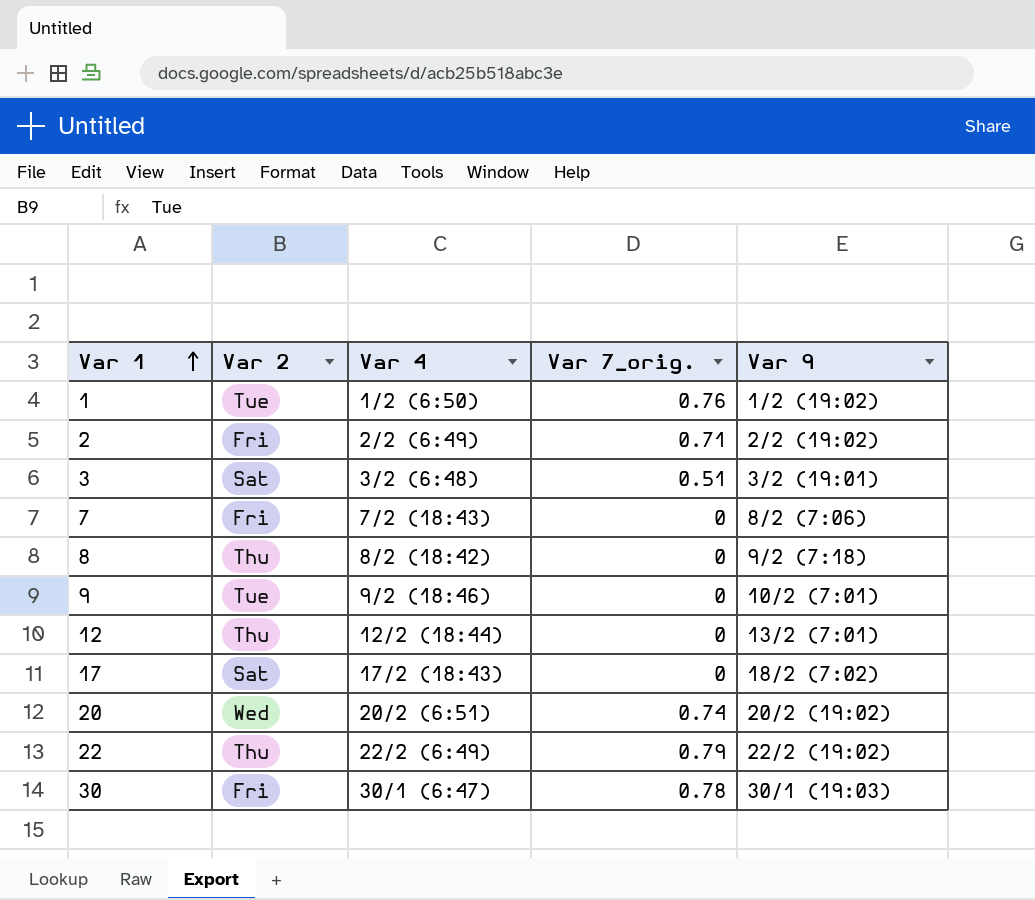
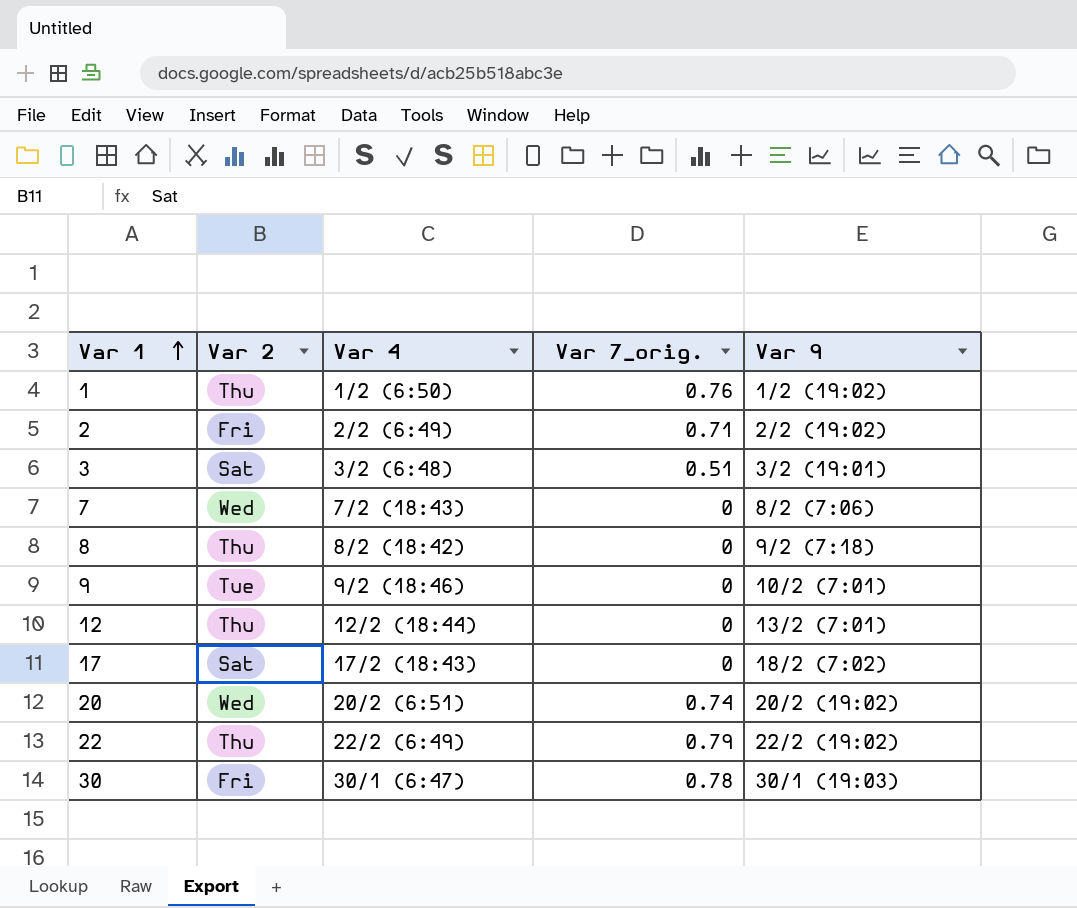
1 | Var 2: Tue -> Thu
7 | Var 2: Fri -> Wed

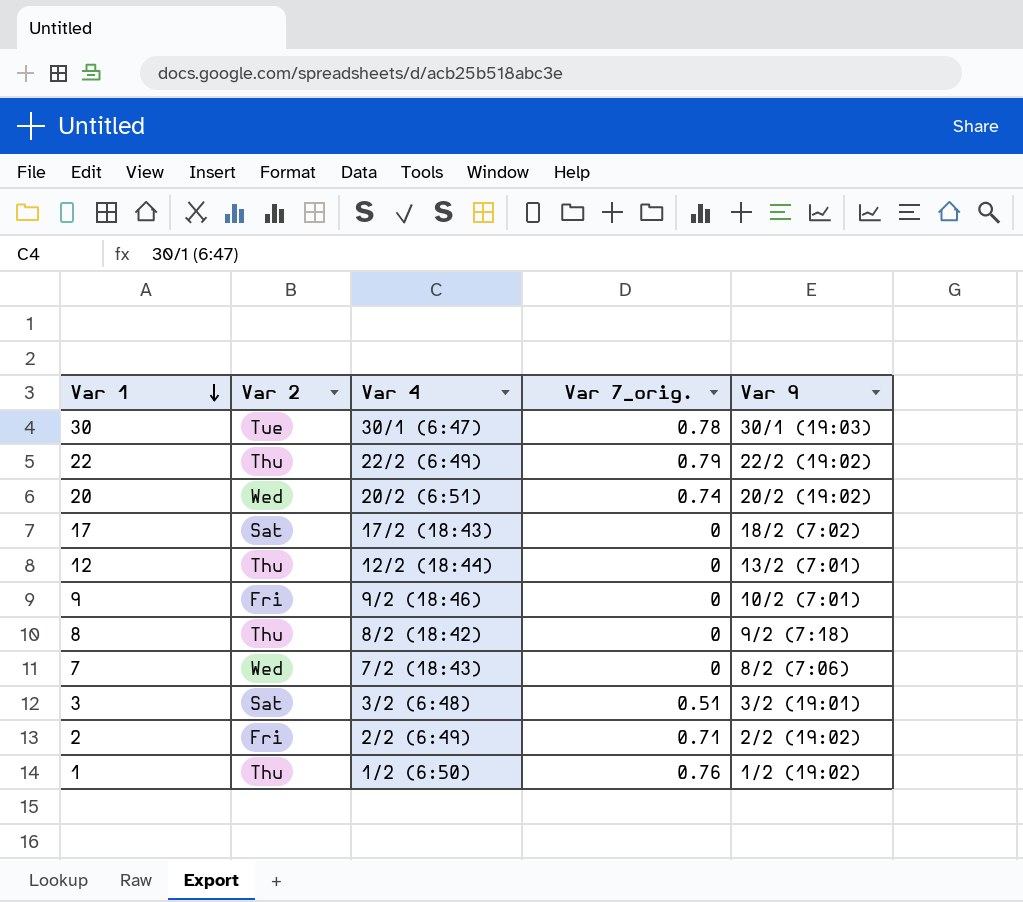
row order: Var 1 ascending -> Var 1 descending
30 | Var 2: Fri -> Tue
9 | Var 2: Tue -> Fri

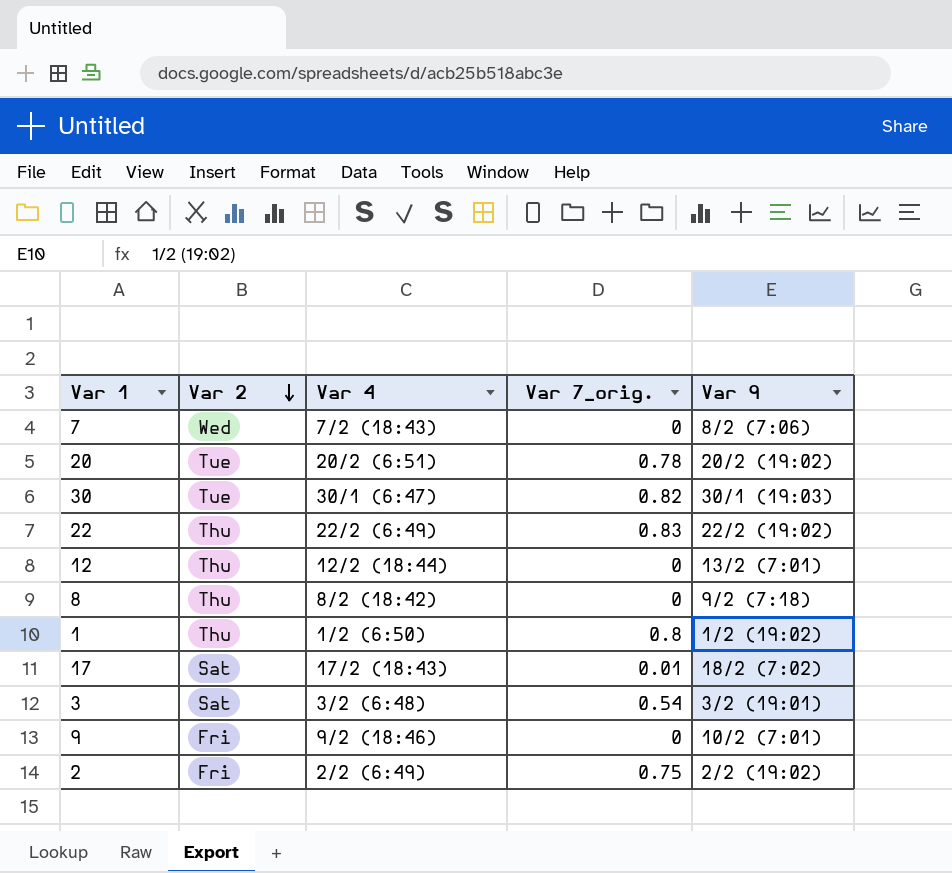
row order: Var 1 descending -> Var 2 descending
20 | Var 2: Wed -> Tue
20 | Var 7_orig.: 0.74 -> 0.78
30 | Var 7_orig.: 0.78 -> 0.82
22 | Var 7_orig.: 0.79 -> 0.83
1 | Var 7_orig.: 0.76 -> 0.8
17 | Var 7_orig.: 0 -> 0.01
3 | Var 7_orig.: 0.51 -> 0.54
2 | Var 7_orig.: 0.71 -> 0.75

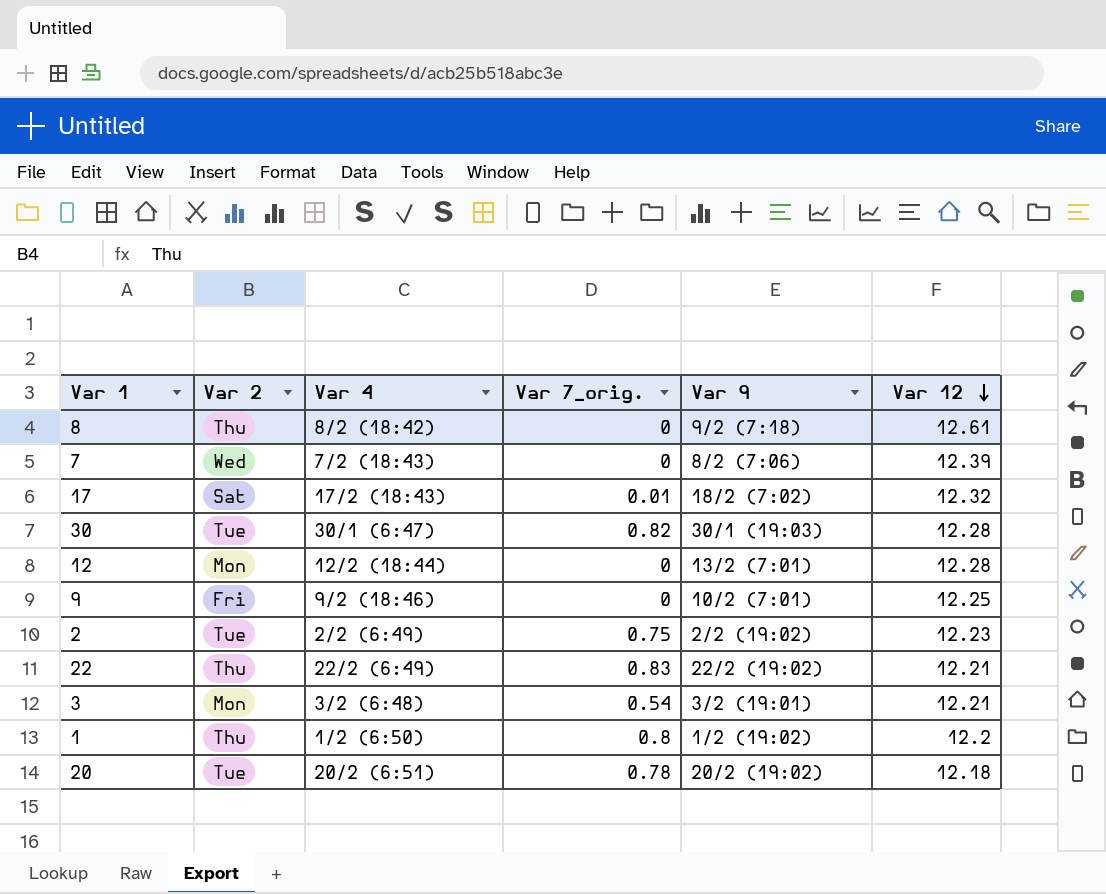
row order: Var 2 descending -> Var 12 descending
column Var 12 | position: none -> 6
12 | Var 2: Thu -> Mon
2 | Var 2: Fri -> Tue
3 | Var 2: Sat -> Mon

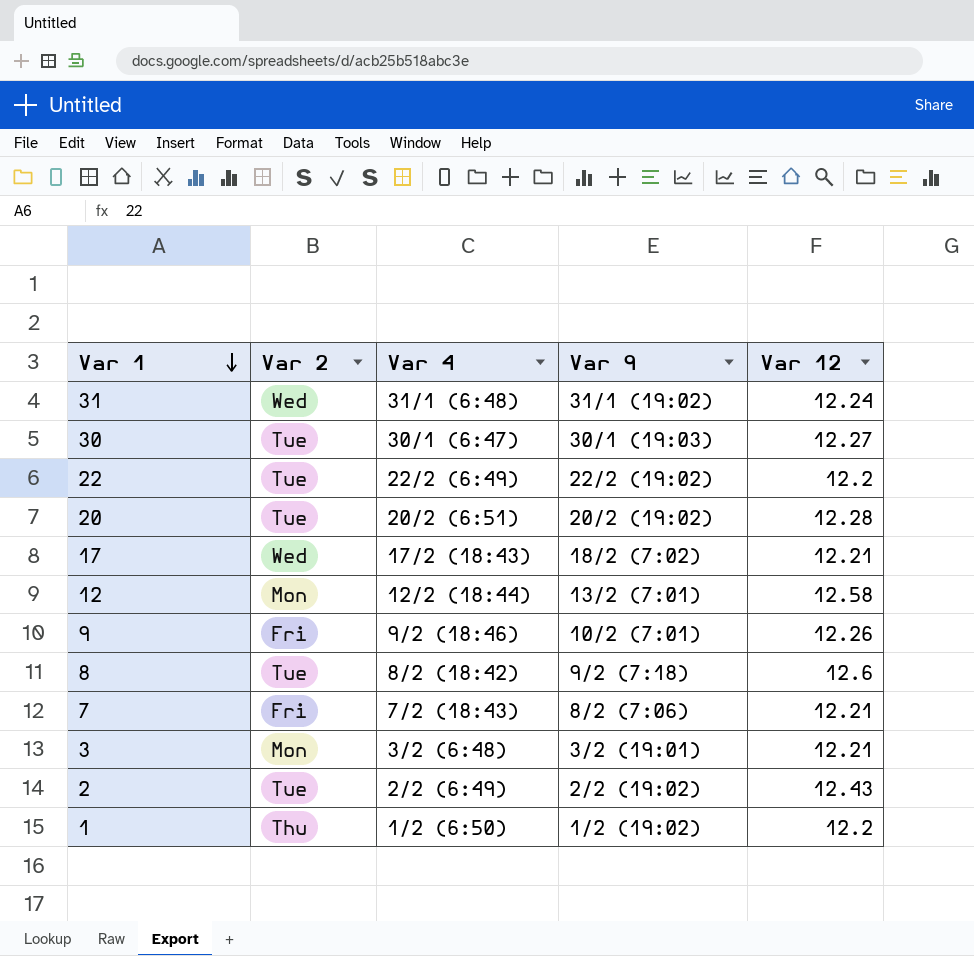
row order: Var 12 descending -> Var 1 descending
column Var 7_orig. | position: 4 -> none
row 31: none -> Wed | 31/1 (6:48) | 31/1 (19:02) | 12.24
30 | Var 12: 12.28 -> 12.27
22 | Var 2: Thu -> Tue
22 | Var 12: 12.21 -> 12.2
20 | Var 12: 12.18 -> 12.28
17 | Var 2: Sat -> Wed
17 | Var 12: 12.32 -> 12.21
12 | Var 12: 12.28 -> 12.58
9 | Var 12: 12.25 -> 12.26
8 | Var 2: Thu -> Tue
8 | Var 12: 12.61 -> 12.6
7 | Var 2: Wed -> Fri
7 | Var 12: 12.39 -> 12.21
2 | Var 12: 12.23 -> 12.43

